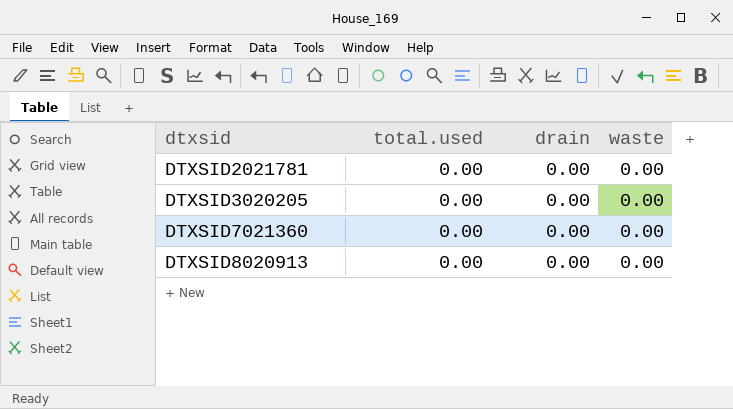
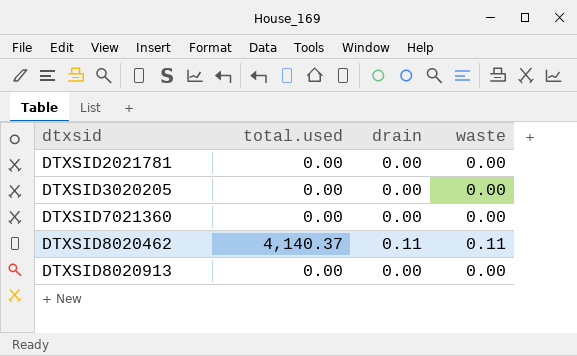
row DTXSID8020462: none -> 4,140.37 | 0.11 | 0.11

